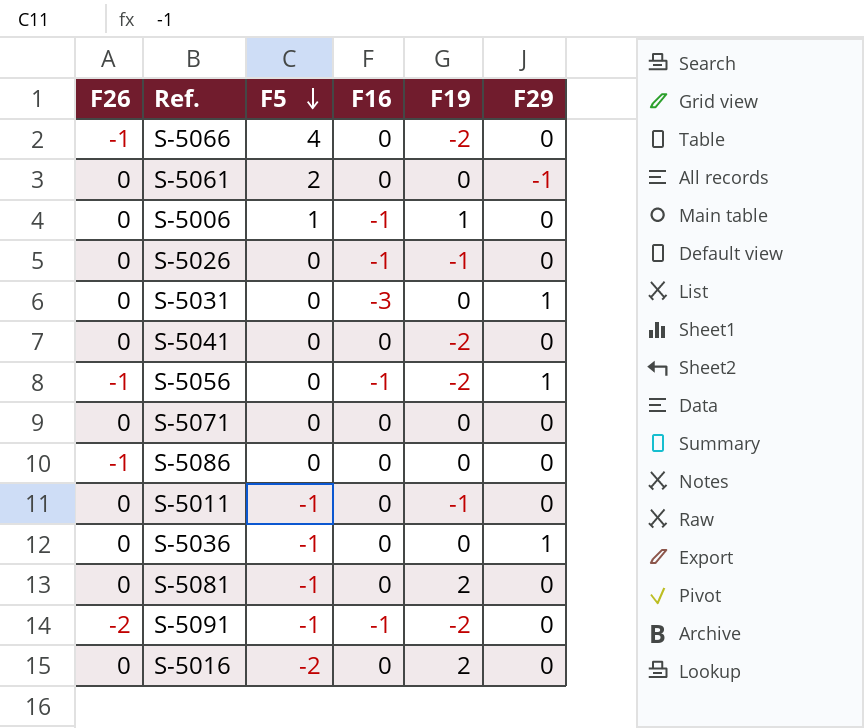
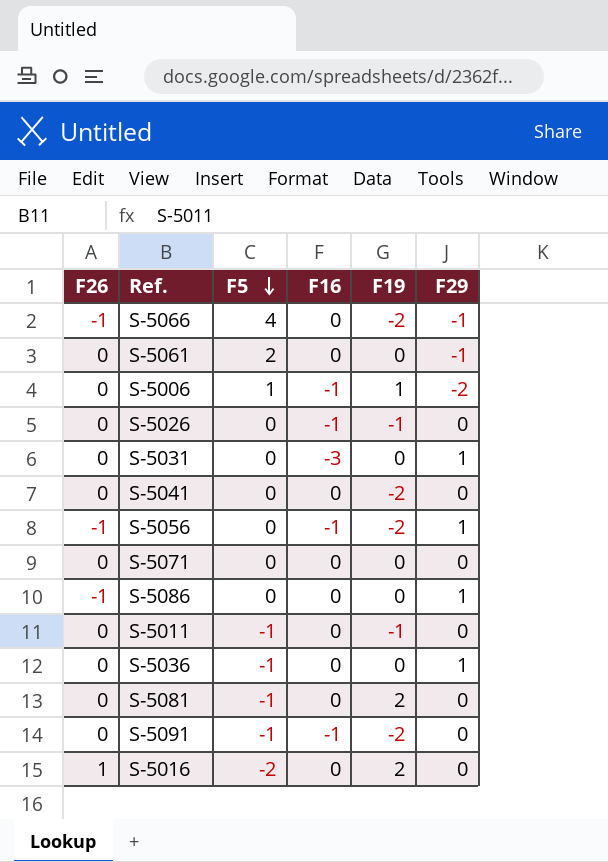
S-5066 | F29: 0 -> -1
S-5006 | F29: 0 -> -2
S-5086 | F29: 0 -> 1
S-5091 | F26: -2 -> 0
S-5016 | F26: 0 -> 1

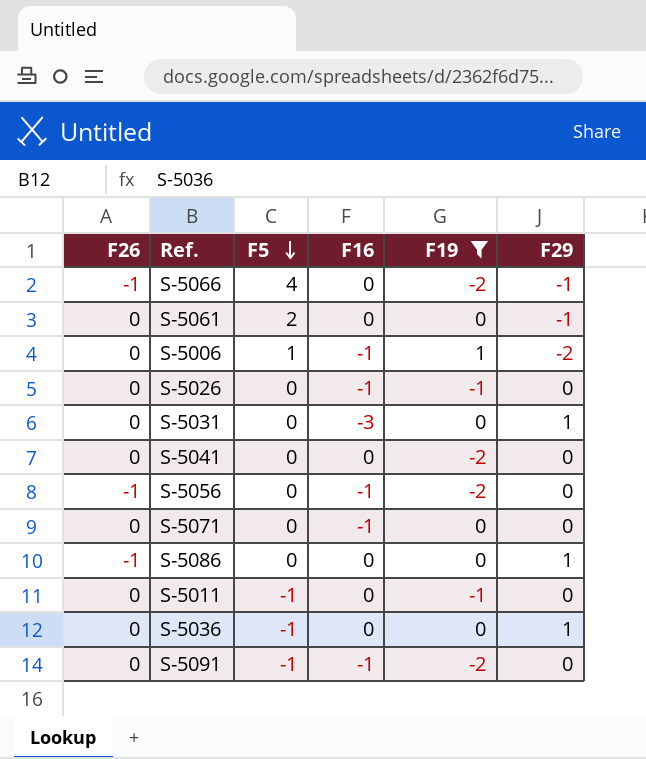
filter: none -> F19 != 2
S-5056 | F29: 1 -> 0
S-5071 | F16: 0 -> -1

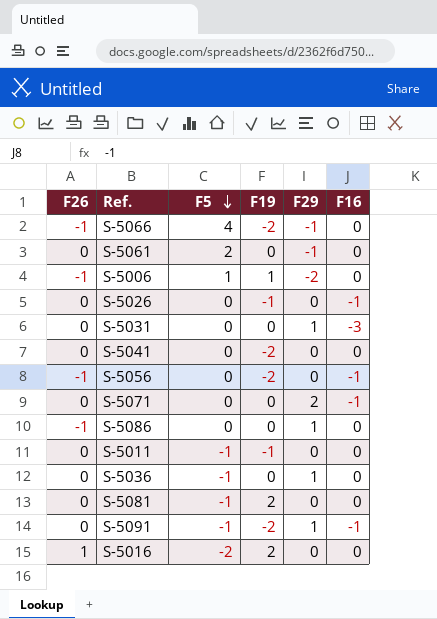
filter: F19 != 2 -> none
column F16 | position: 4 -> 6
S-5006 | F26: 0 -> -1
S-5006 | F16: -1 -> 0
S-5071 | F29: 0 -> 2
S-5091 | F29: 0 -> 1

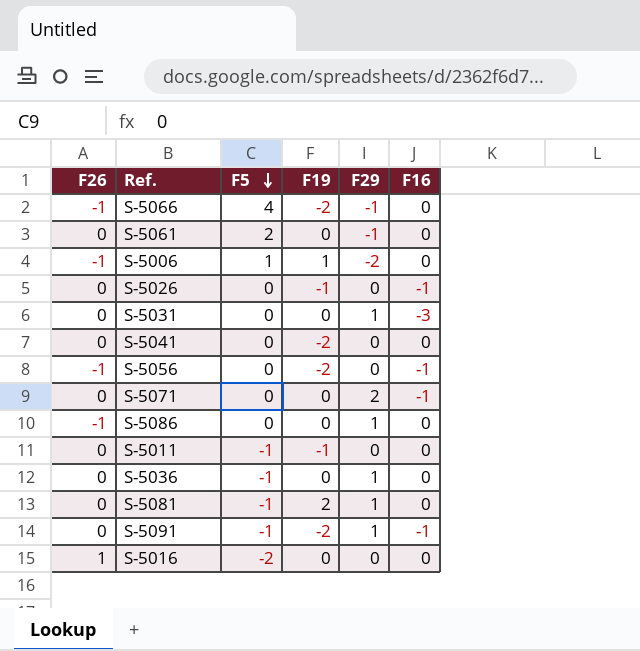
S-5081 | F29: 0 -> 1
S-5016 | F19: 2 -> 0

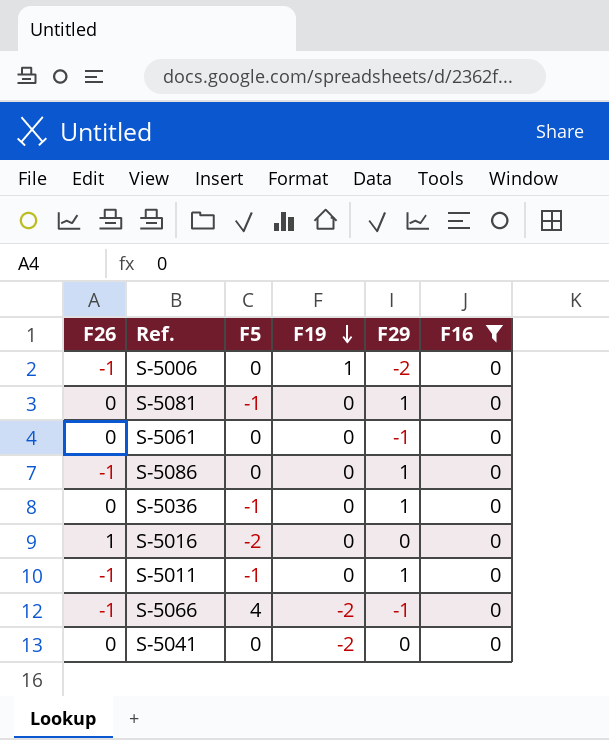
filter: none -> F16 = 0
row order: F5 descending -> F19 descending
S-5006 | F5: 1 -> 0
S-5081 | F19: 2 -> 0
S-5061 | F5: 2 -> 0
S-5011 | F26: 0 -> -1
S-5011 | F19: -1 -> 0
S-5011 | F29: 0 -> 1

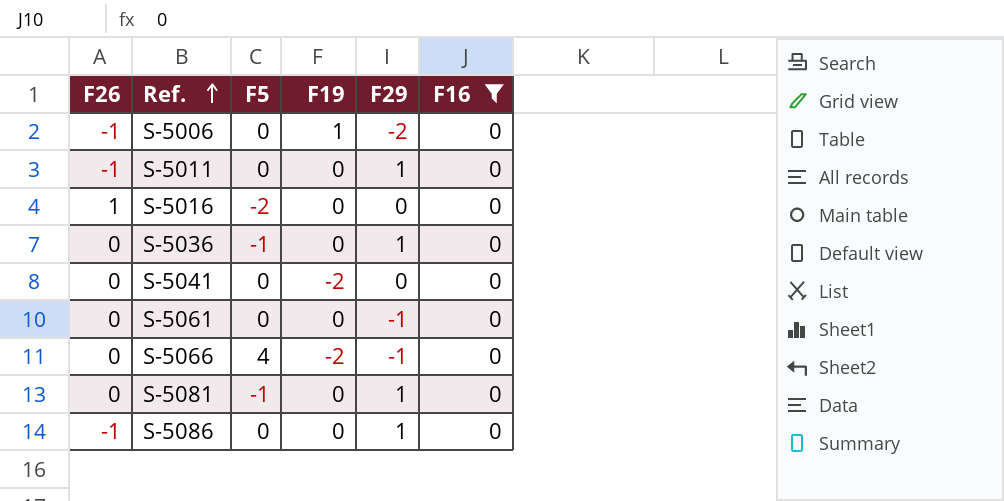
row order: F19 descending -> Ref. ascending
S-5011 | F5: -1 -> 0
S-5066 | F26: -1 -> 0

